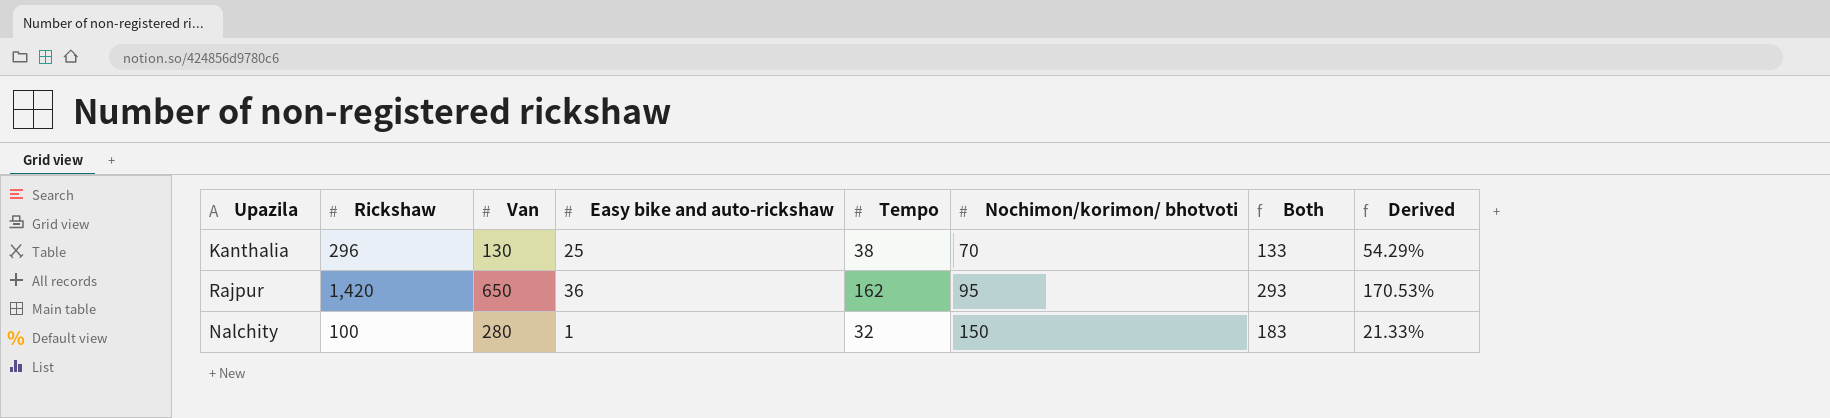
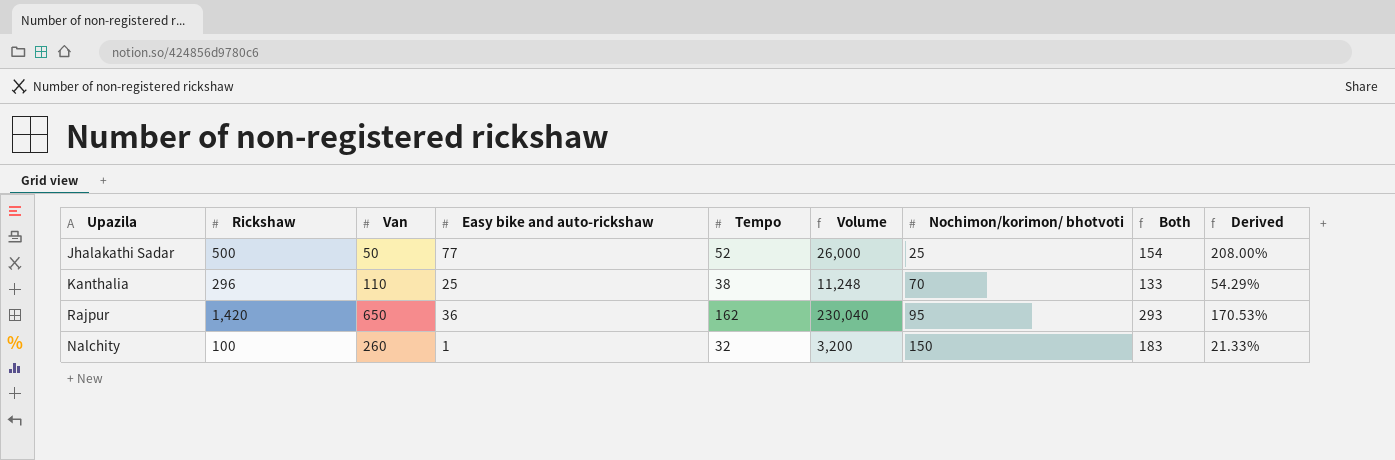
column Volume | formula: none -> [Rickshaw] * [Tempo]
row Jhalakathi Sadar: none -> 500 | 50 | 77 | 52 | 26,000 | 25 | 154 | 208.00%
Kanthalia | Van: 130 -> 110
Nalchity | Van: 280 -> 260

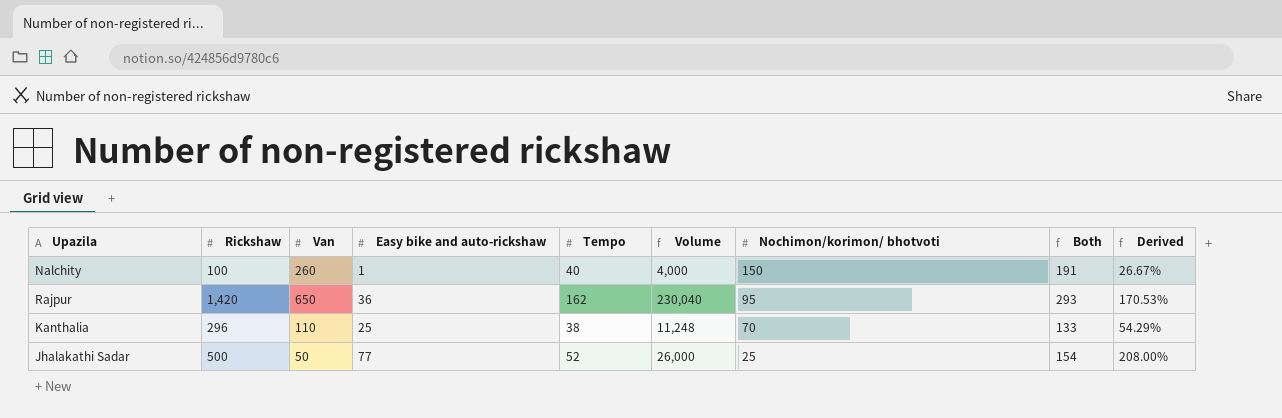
row order: Nochimon/korimon/ bhotvoti ascending -> Nochimon/korimon/ bhotvoti descending
Nalchity | Tempo: 32 -> 40
Nalchity | Volume: 3,200 -> 4,000
Nalchity | Both: 183 -> 191
Nalchity | Derived: 21.33% -> 26.67%

